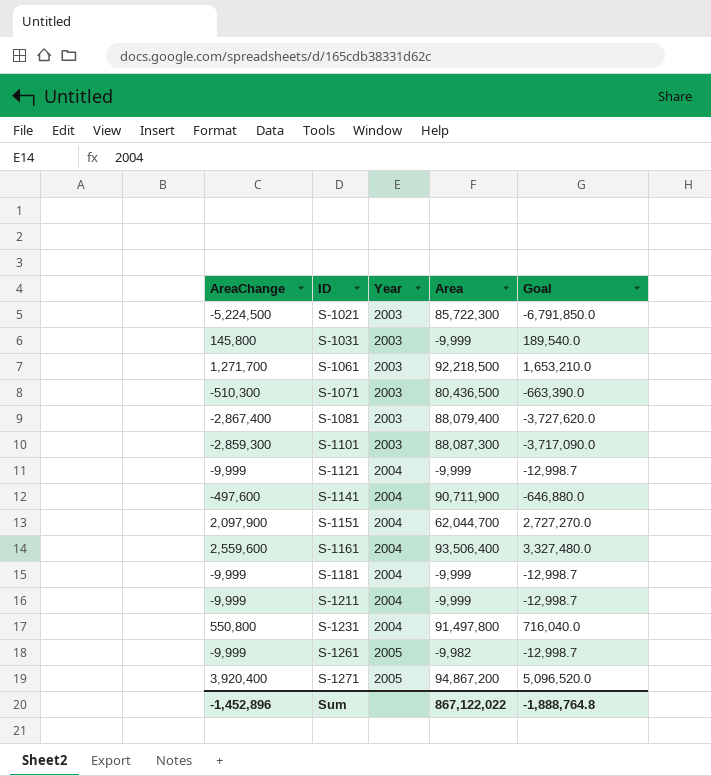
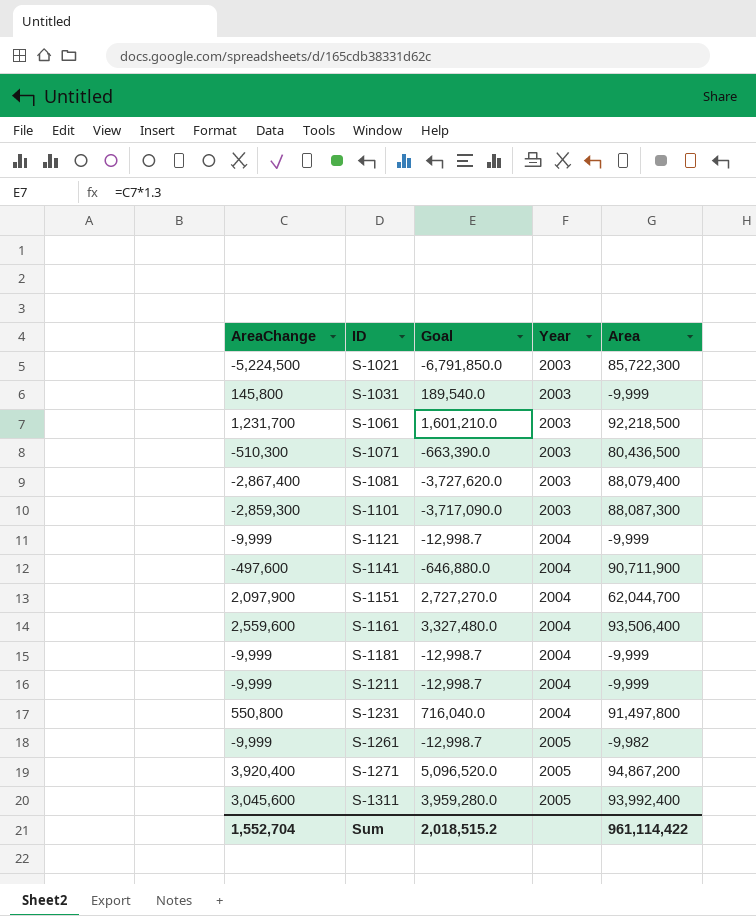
column Goal | position: 5 -> 3
S-1061 | AreaChange: 1,271,700 -> 1,231,700
S-1061 | Goal: 1,653,210.0 -> 1,601,210.0
row S-1311: none -> 3,045,600 | 3,959,280.0 | 2005 | 93,992,400
Sum | AreaChange: -1,452,896 -> 1,552,704
Sum | Goal: -1,888,764.8 -> 2,018,515.2
Sum | Area: 867,122,022 -> 961,114,422

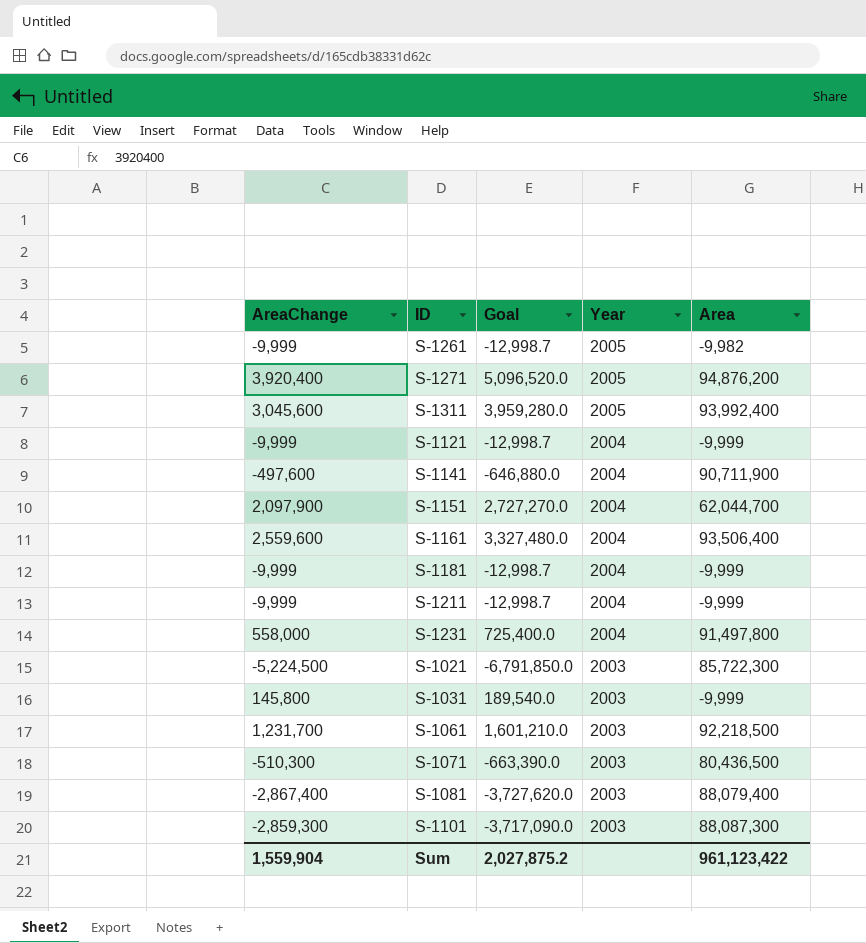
row order: ID ascending -> Year descending
S-1271 | Area: 94,867,200 -> 94,876,200
S-1231 | AreaChange: 550,800 -> 558,000
S-1231 | Goal: 716,040.0 -> 725,400.0
Sum | AreaChange: 1,552,704 -> 1,559,904
Sum | Goal: 2,018,515.2 -> 2,027,875.2
Sum | Area: 961,114,422 -> 961,123,422

